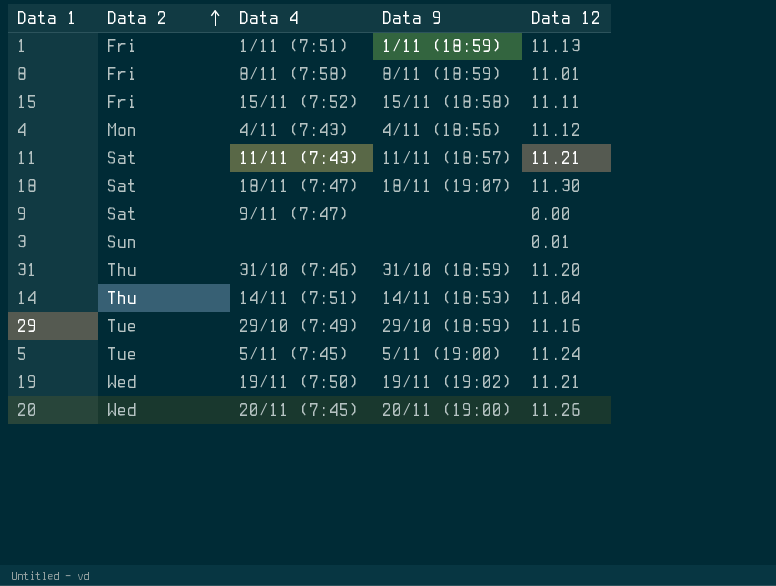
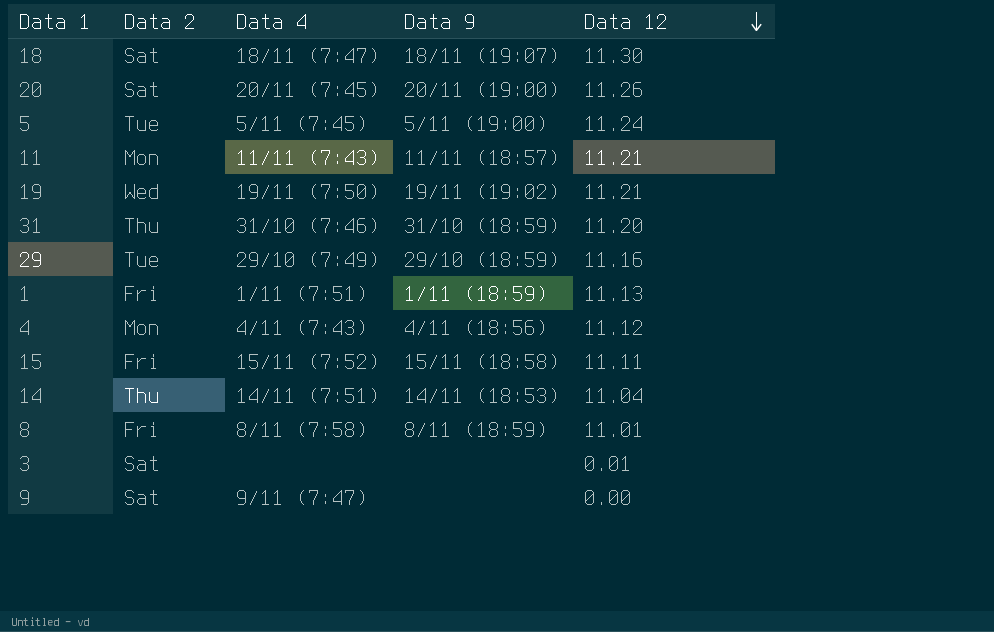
row order: Data 2 ascending -> Data 12 descending
20 | Data 2: Wed -> Sat
11 | Data 2: Sat -> Mon
3 | Data 2: Sun -> Sat

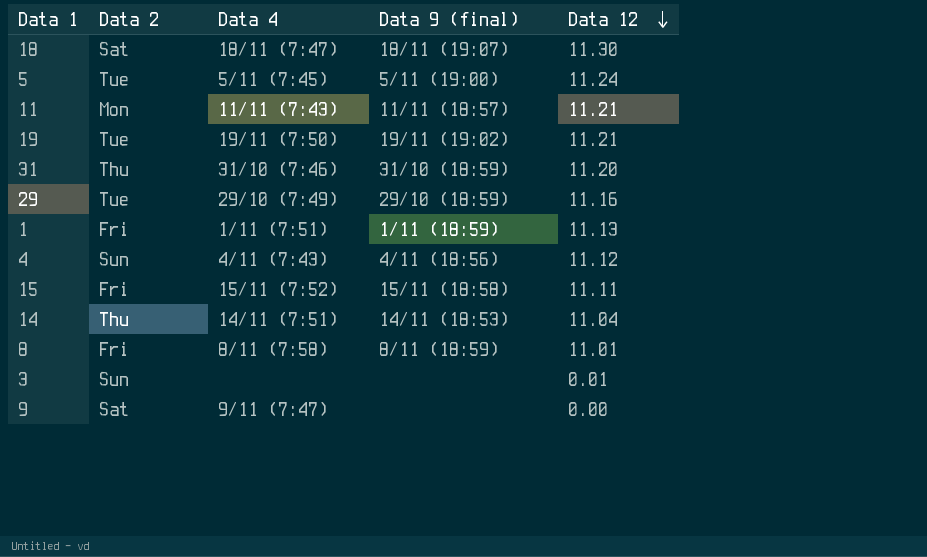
column name: Data 9 -> Data 9 (final)
row 20: Sat | 20/11 (7:45) | 20/11 (19:00) | 11.26 -> none
19 | Data 2: Wed -> Tue
4 | Data 2: Mon -> Sun
3 | Data 2: Sat -> Sun

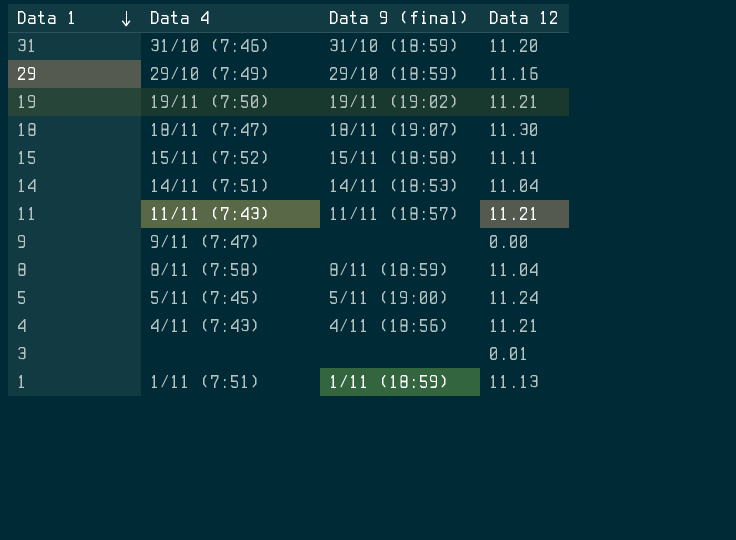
row order: Data 12 descending -> Data 1 descending
column Data 2 | position: 2 -> none
8 | Data 12: 11.01 -> 11.04
4 | Data 12: 11.12 -> 11.21

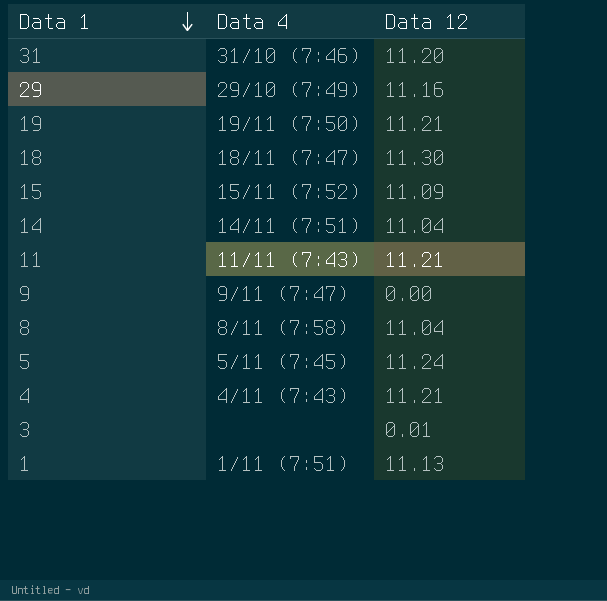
column Data 9 (final) | position: 3 -> none
15 | Data 12: 11.11 -> 11.09

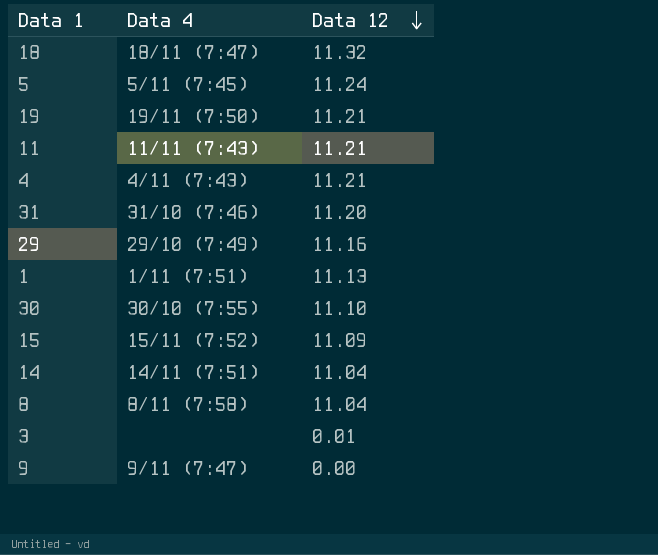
row order: Data 1 descending -> Data 12 descending
18 | Data 12: 11.30 -> 11.32
row 30: none -> 30/10 (7:55) | 11.10

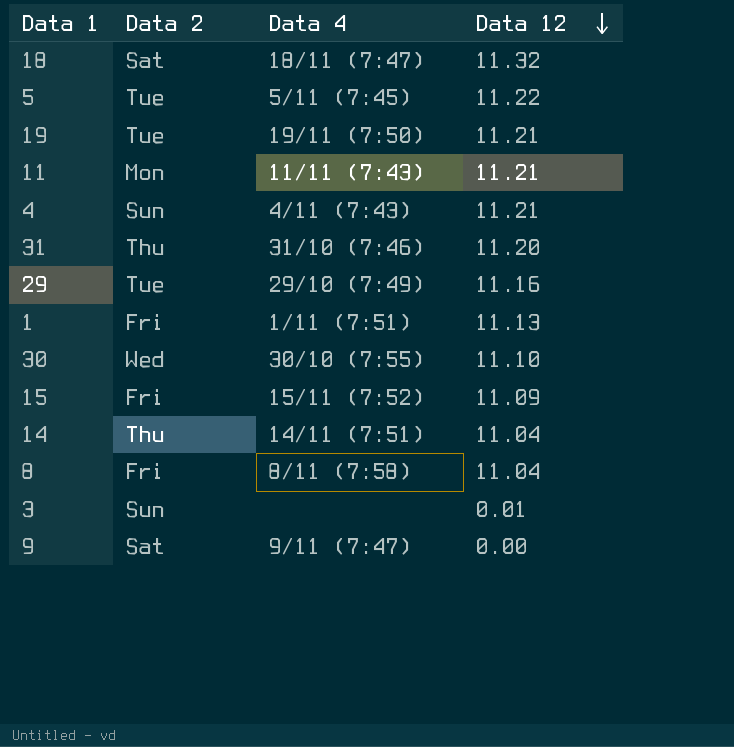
column Data 2 | position: none -> 2
5 | Data 12: 11.24 -> 11.22

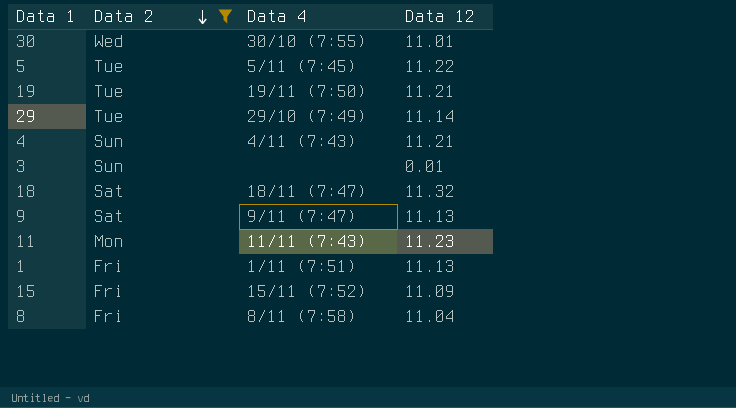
filter: none -> Data 2 != Thu
row order: Data 12 descending -> Data 2 descending
30 | Data 12: 11.10 -> 11.01
29 | Data 12: 11.16 -> 11.14
9 | Data 12: 0.00 -> 11.13
11 | Data 12: 11.21 -> 11.23

